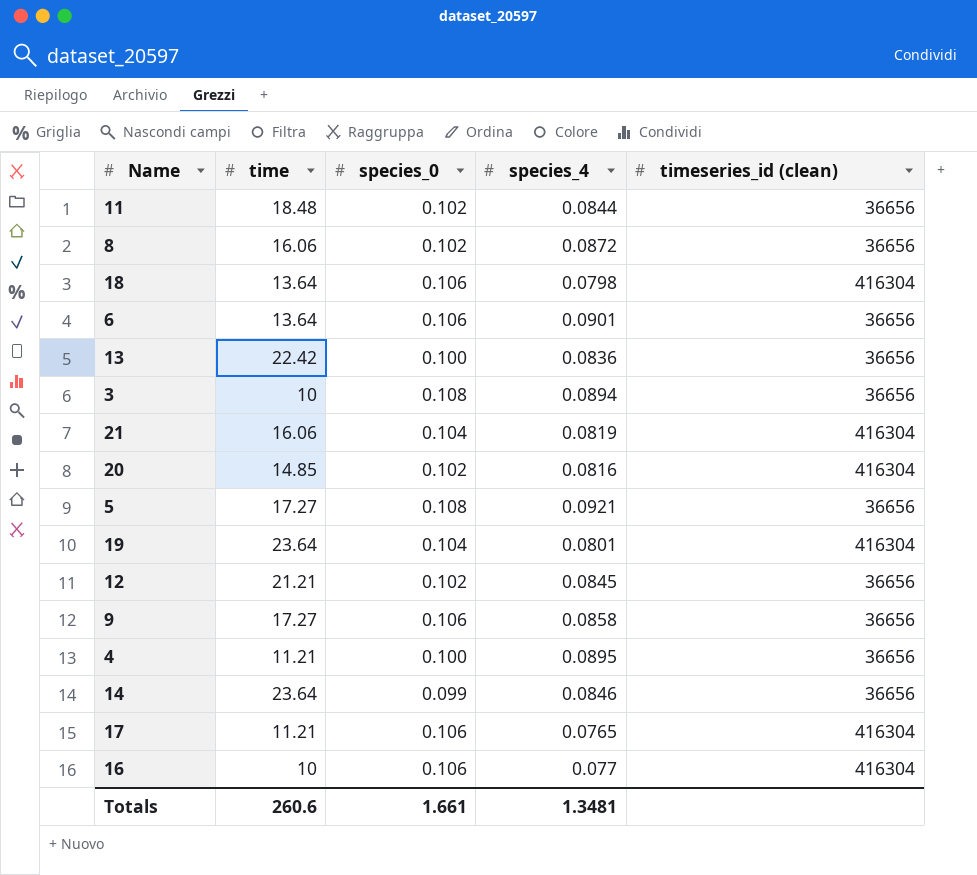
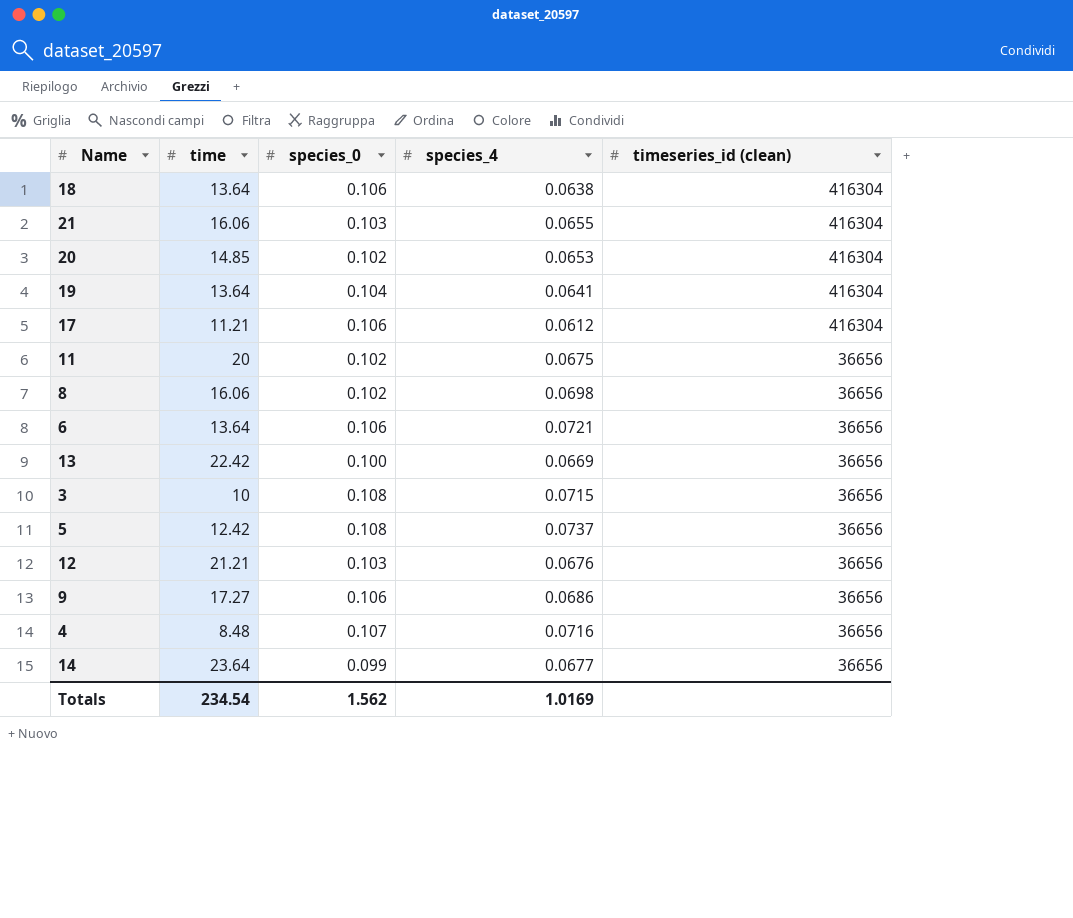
row order: none -> timeseries_id (clean) descending
row 16: 10 | 0.106 | 0.077 | 416304 -> none
18 | species_4: 0.0798 -> 0.0638
21 | species_0: 0.104 -> 0.103
21 | species_4: 0.0819 -> 0.0655
20 | species_4: 0.0816 -> 0.0653
19 | time: 23.64 -> 13.64
19 | species_4: 0.0801 -> 0.0641
17 | species_4: 0.0765 -> 0.0612
11 | time: 18.48 -> 20
11 | species_4: 0.0844 -> 0.0675
8 | species_4: 0.0872 -> 0.0698
6 | species_4: 0.0901 -> 0.0721
13 | species_4: 0.0836 -> 0.0669
3 | species_4: 0.0894 -> 0.0715
5 | time: 17.27 -> 12.42
5 | species_4: 0.0921 -> 0.0737
12 | species_0: 0.102 -> 0.103
12 | species_4: 0.0845 -> 0.0676
9 | species_4: 0.0858 -> 0.0686
4 | time: 11.21 -> 8.48
4 | species_0: 0.100 -> 0.107
4 | species_4: 0.0895 -> 0.0716
14 | species_4: 0.0846 -> 0.0677
Totals | time: 260.6 -> 234.54
Totals | species_0: 1.661 -> 1.562
Totals | species_4: 1.3481 -> 1.0169

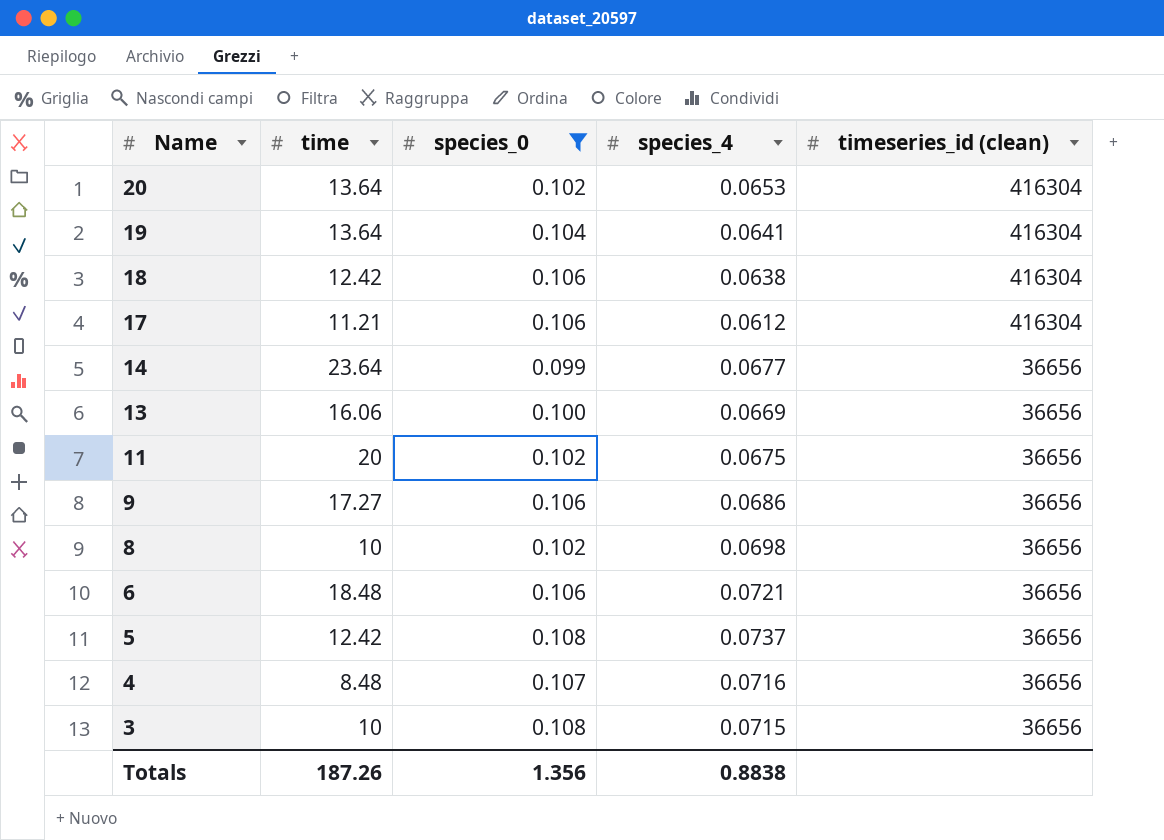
filter: none -> species_0 != 0.103
row order: timeseries_id (clean) descending -> Name descending
20 | time: 14.85 -> 13.64
18 | time: 13.64 -> 12.42
13 | time: 22.42 -> 16.06
8 | time: 16.06 -> 10
6 | time: 13.64 -> 18.48
Totals | time: 234.54 -> 187.26
Totals | species_0: 1.562 -> 1.356
Totals | species_4: 1.0169 -> 0.8838

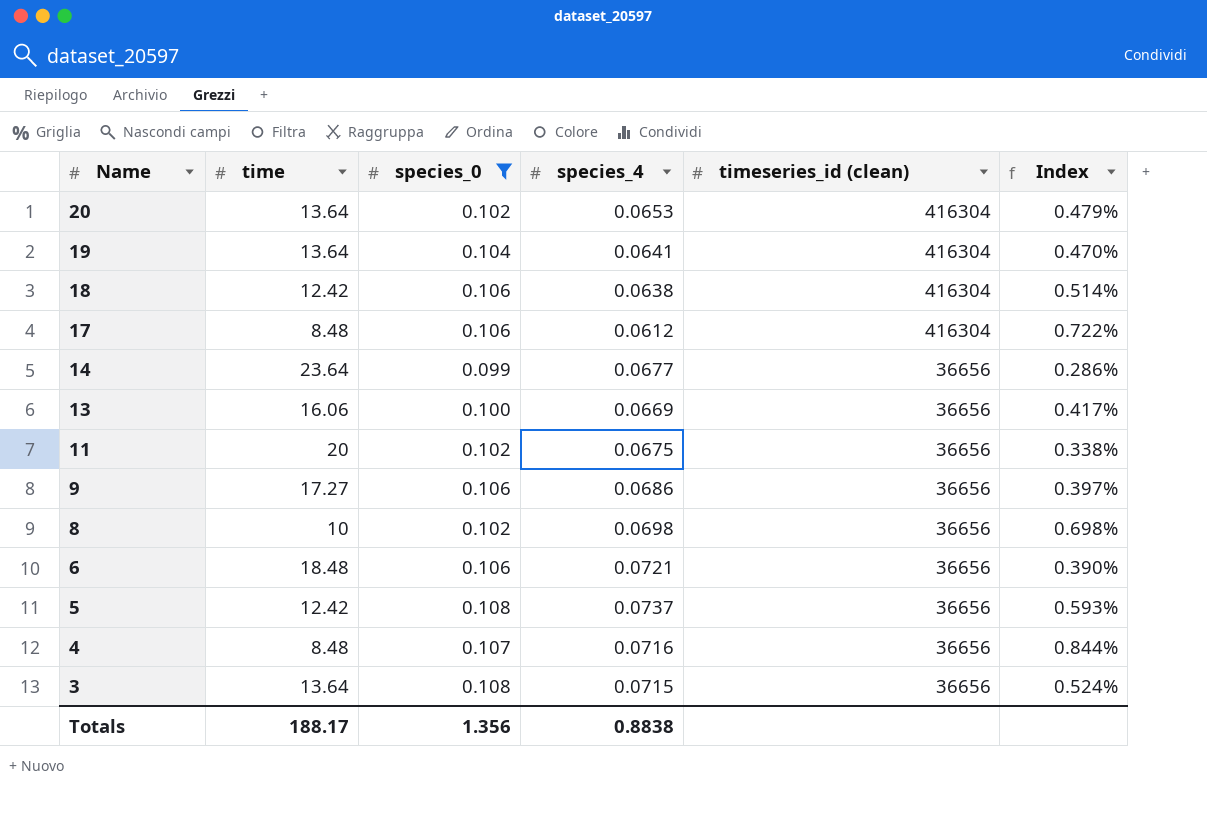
column Index | formula: none -> [species_4] / [time]
17 | time: 11.21 -> 8.48
3 | time: 10 -> 13.64
Totals | time: 187.26 -> 188.17

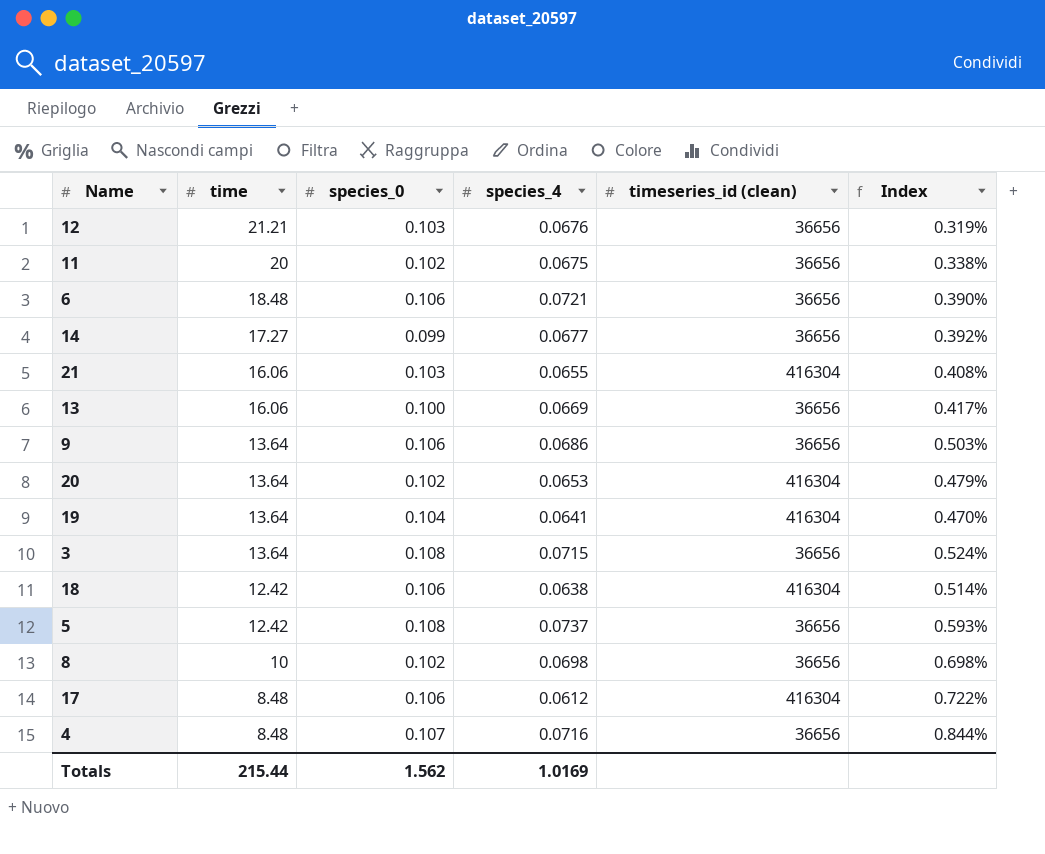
filter: species_0 != 0.103 -> none
row order: Name descending -> time descending
14 | time: 23.64 -> 17.27
14 | Index: 0.286% -> 0.392%
9 | time: 17.27 -> 13.64
9 | Index: 0.397% -> 0.503%
Totals | time: 188.17 -> 215.44
Totals | species_0: 1.356 -> 1.562
Totals | species_4: 0.8838 -> 1.0169

